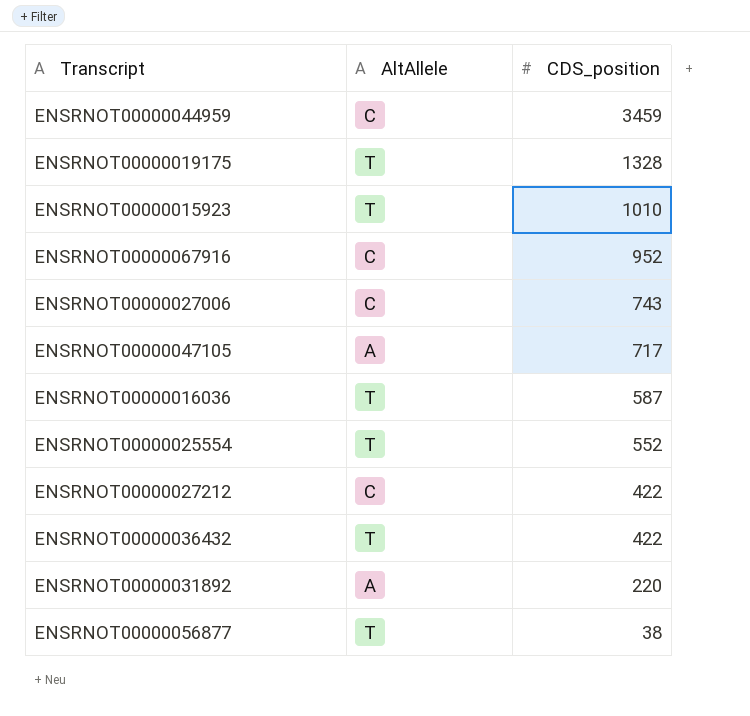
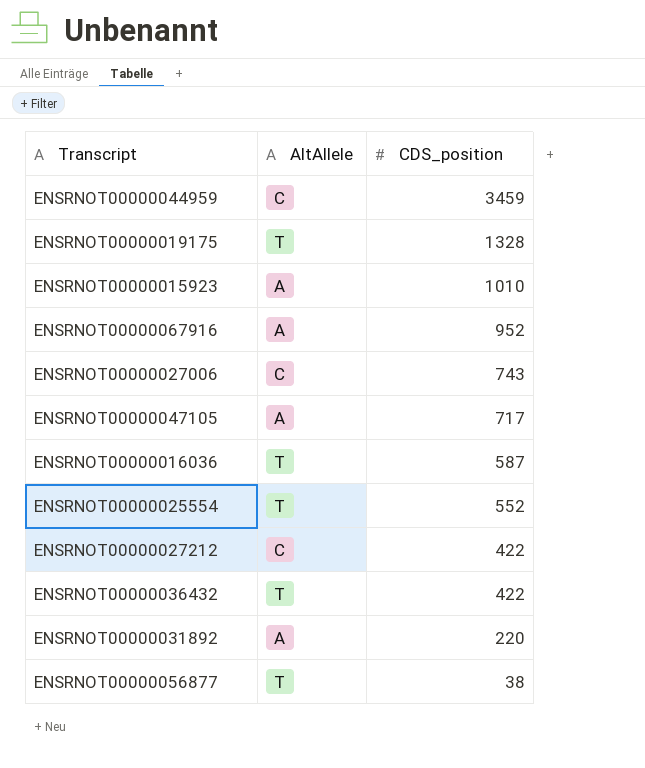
ENSRNOT00000015923 | AltAllele: T -> A
ENSRNOT00000067916 | AltAllele: C -> A

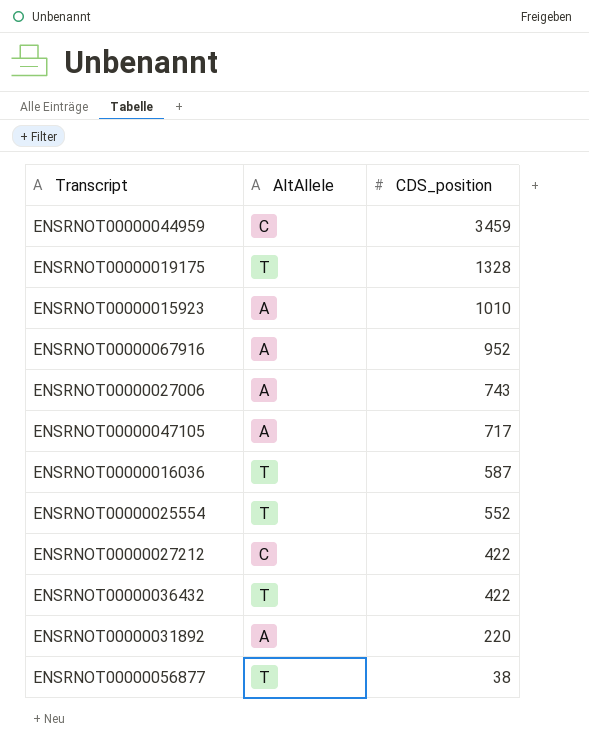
ENSRNOT00000027006 | AltAllele: C -> A

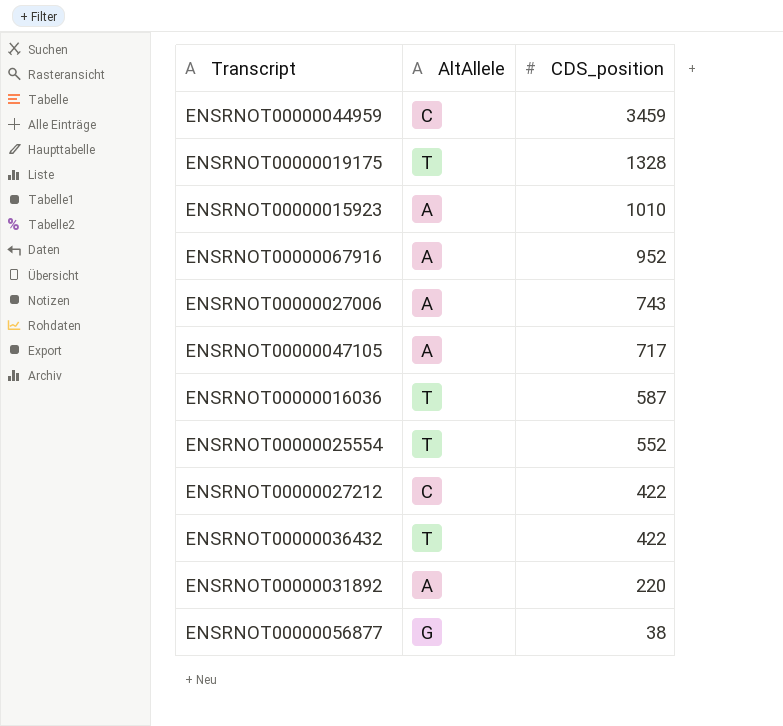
ENSRNOT00000056877 | AltAllele: T -> G

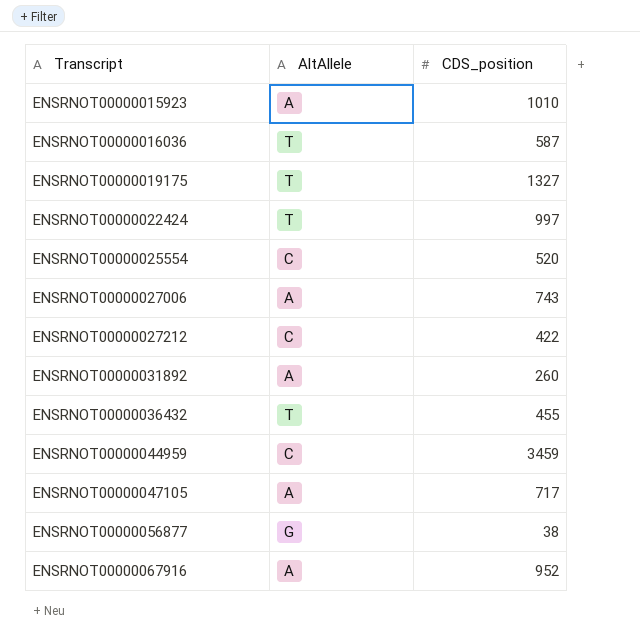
row order: CDS_position descending -> Transcript ascending
ENSRNOT00000019175 | CDS_position: 1328 -> 1327
row ENSRNOT00000022424: none -> T | 997
ENSRNOT00000025554 | AltAllele: T -> C
ENSRNOT00000025554 | CDS_position: 552 -> 520
ENSRNOT00000031892 | CDS_position: 220 -> 260
ENSRNOT00000036432 | CDS_position: 422 -> 455

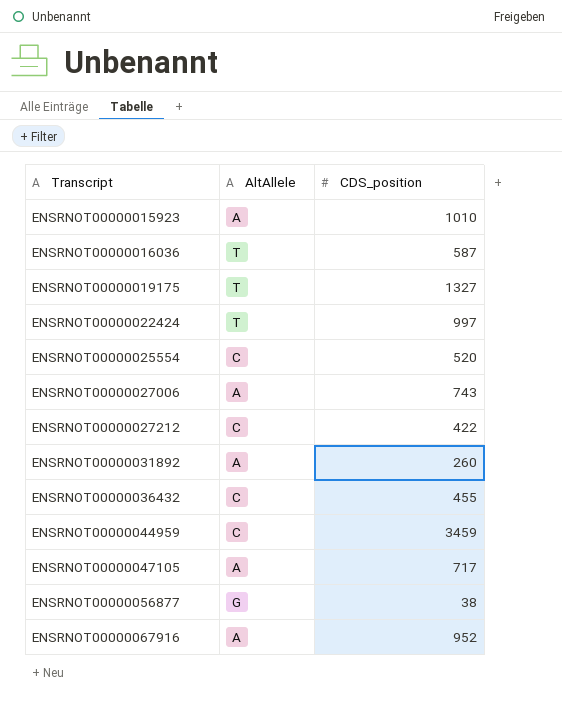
ENSRNOT00000036432 | AltAllele: T -> C

